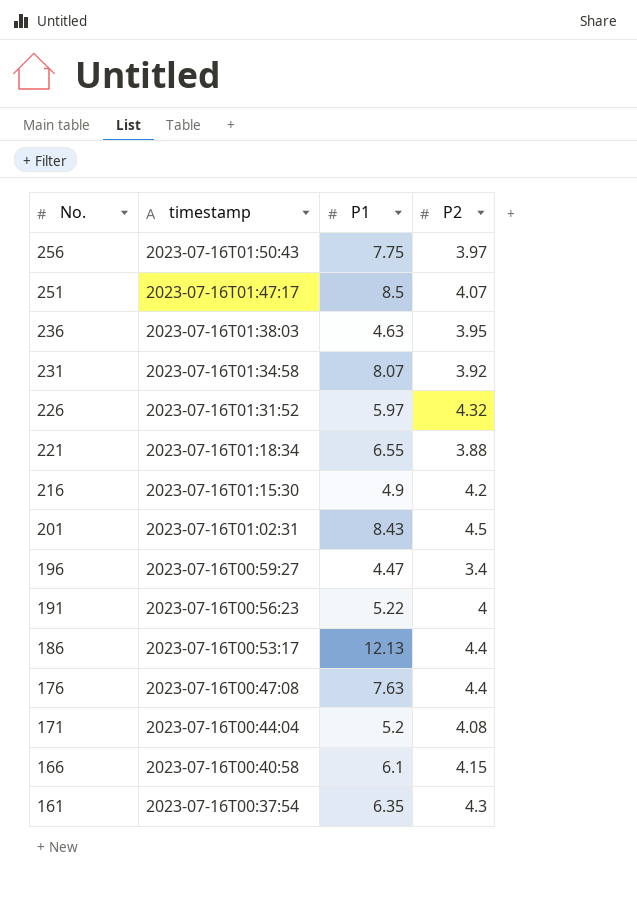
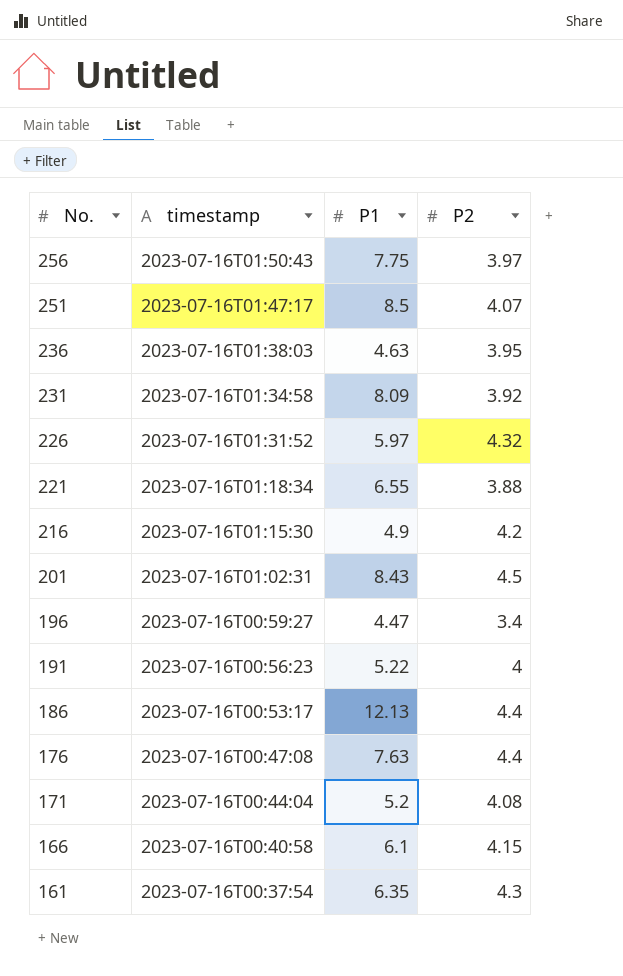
231 | P1: 8.07 -> 8.09

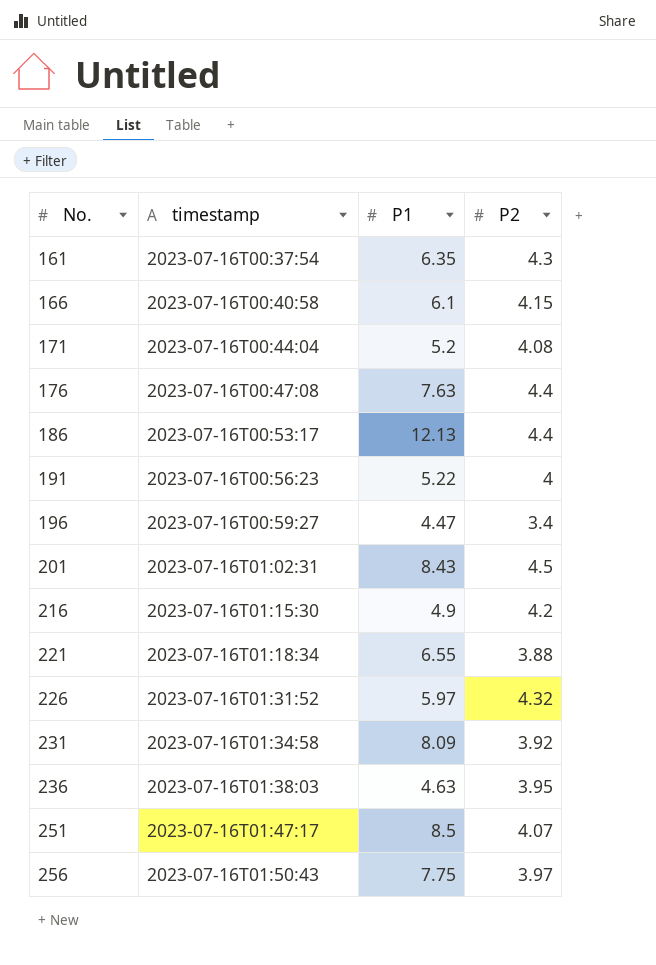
row order: No. descending -> No. ascending

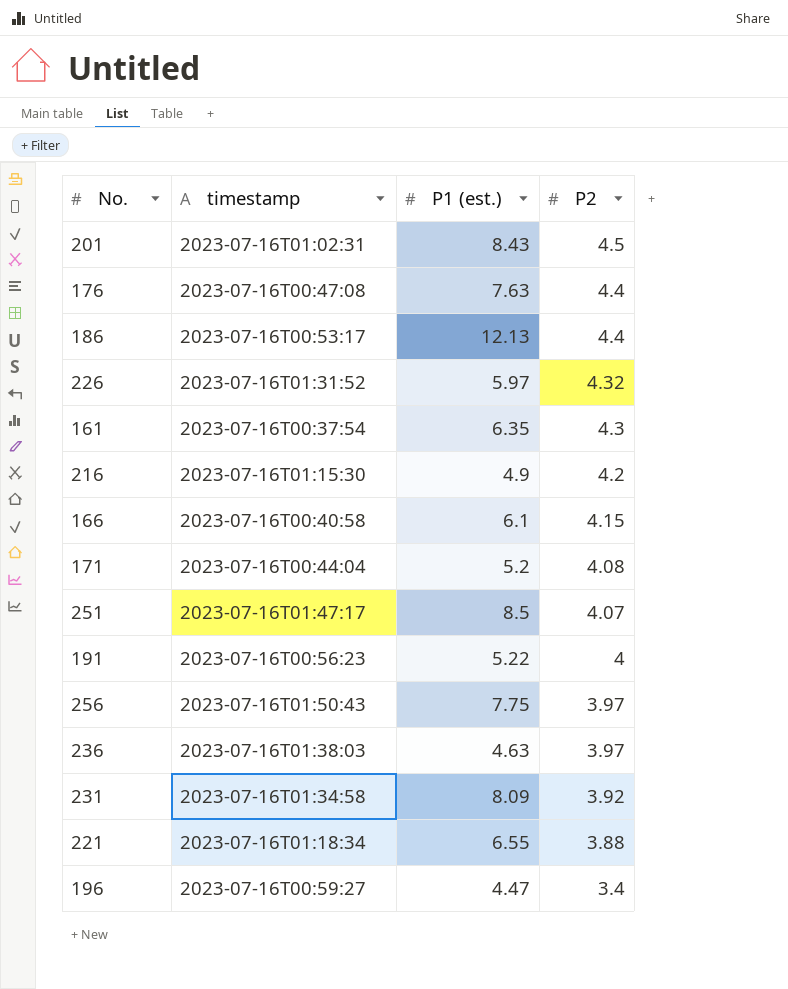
row order: No. ascending -> P2 descending
column name: P1 -> P1 (est.)
236 | P2: 3.95 -> 3.97

